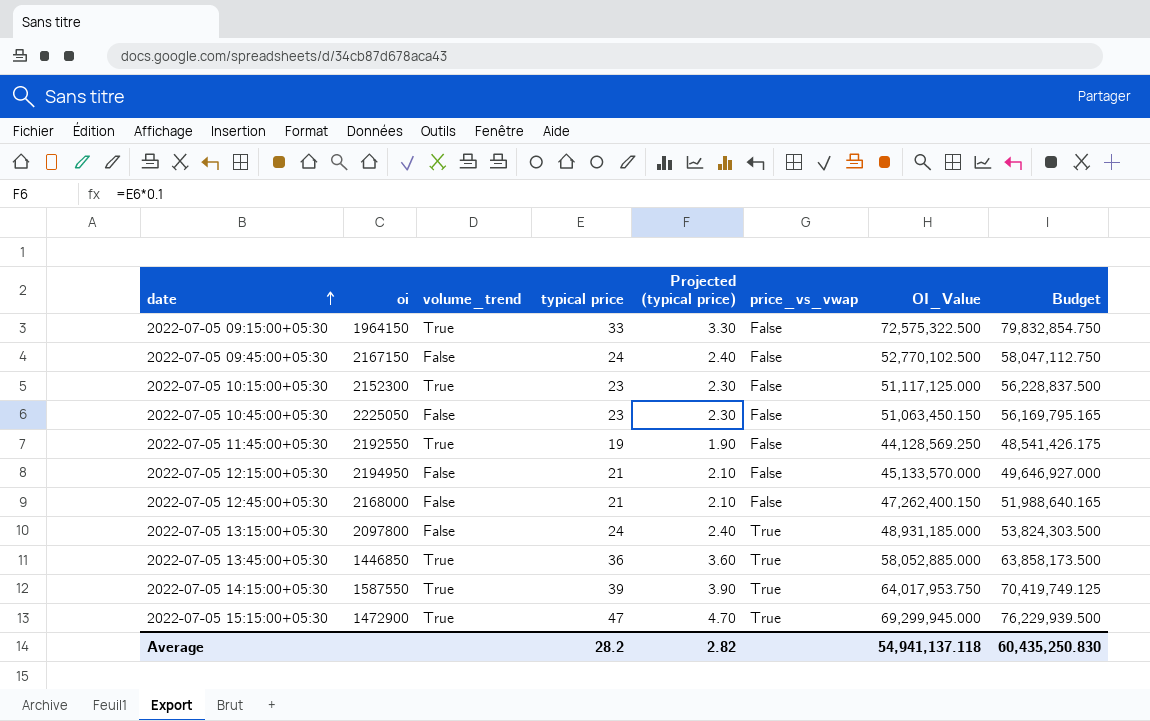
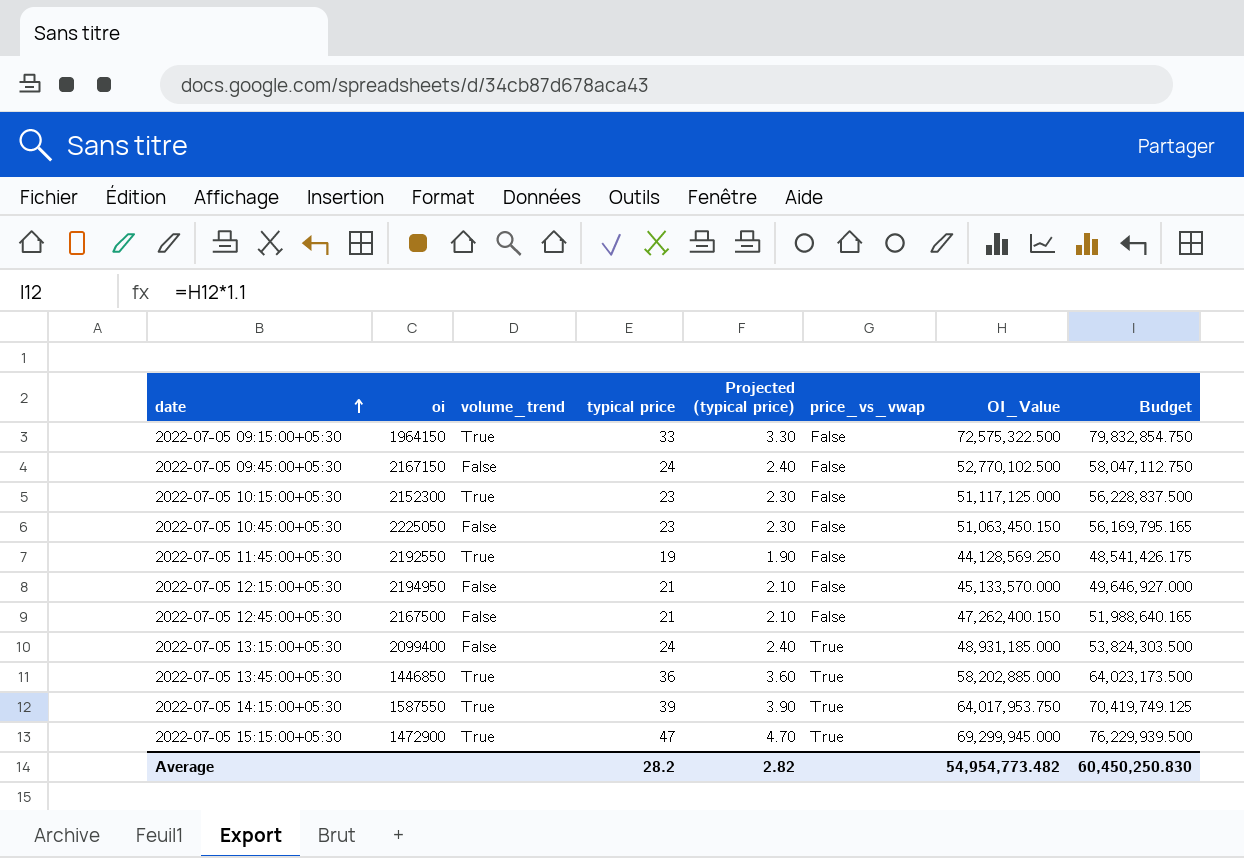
2022-07-05 12:45:00+05:30 | oi: 2168000 -> 2167500
2022-07-05 13:15:00+05:30 | oi: 2097800 -> 2099400
2022-07-05 13:45:00+05:30 | OI_Value: 58,052,885.000 -> 58,202,885.000
2022-07-05 13:45:00+05:30 | Budget: 63,858,173.500 -> 64,023,173.500
Average | OI_Value: 54,941,137.118 -> 54,954,773.482
Average | Budget: 60,435,250.830 -> 60,450,250.830

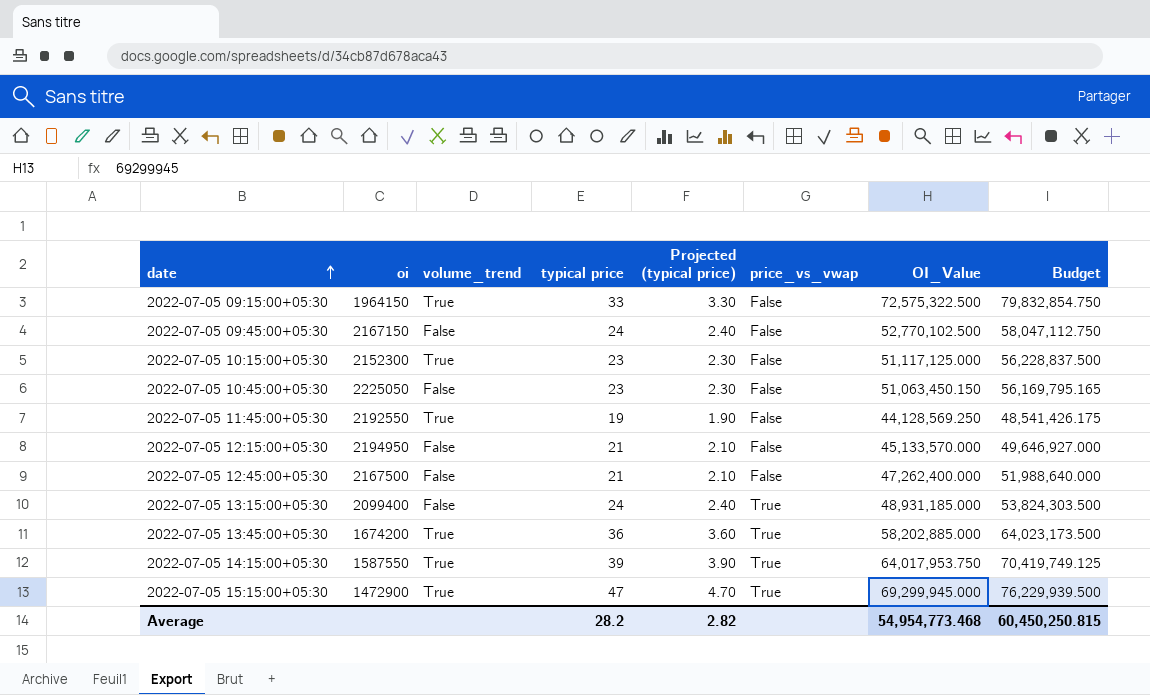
2022-07-05 12:45:00+05:30 | OI_Value: 47,262,400.150 -> 47,262,400.000
2022-07-05 12:45:00+05:30 | Budget: 51,988,640.165 -> 51,988,640.000
2022-07-05 13:45:00+05:30 | oi: 1446850 -> 1674200
Average | OI_Value: 54,954,773.482 -> 54,954,773.468
Average | Budget: 60,450,250.830 -> 60,450,250.815

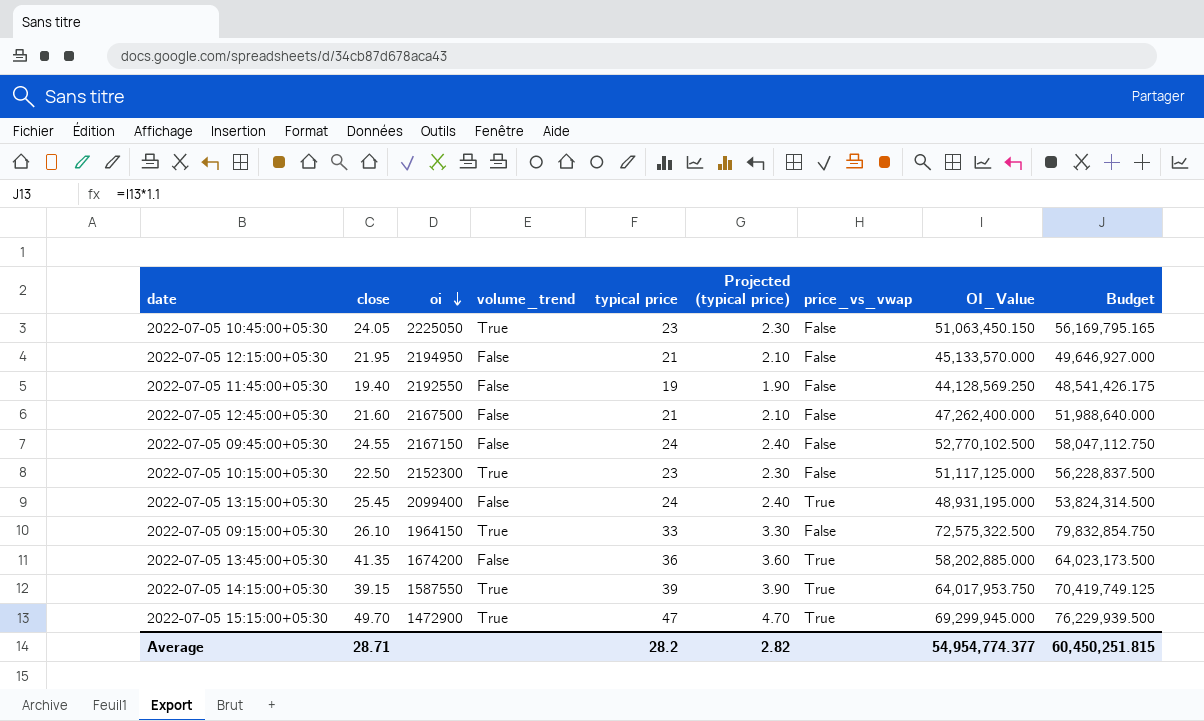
row order: date ascending -> oi descending
column close | position: none -> 2
2022-07-05 10:45:00+05:30 | volume_trend: False -> True
2022-07-05 11:45:00+05:30 | volume_trend: True -> False
2022-07-05 13:15:00+05:30 | OI_Value: 48,931,185.000 -> 48,931,195.000
2022-07-05 13:15:00+05:30 | Budget: 53,824,303.500 -> 53,824,314.500
2022-07-05 13:45:00+05:30 | volume_trend: True -> False
Average | OI_Value: 54,954,773.468 -> 54,954,774.377
Average | Budget: 60,450,250.815 -> 60,450,251.815

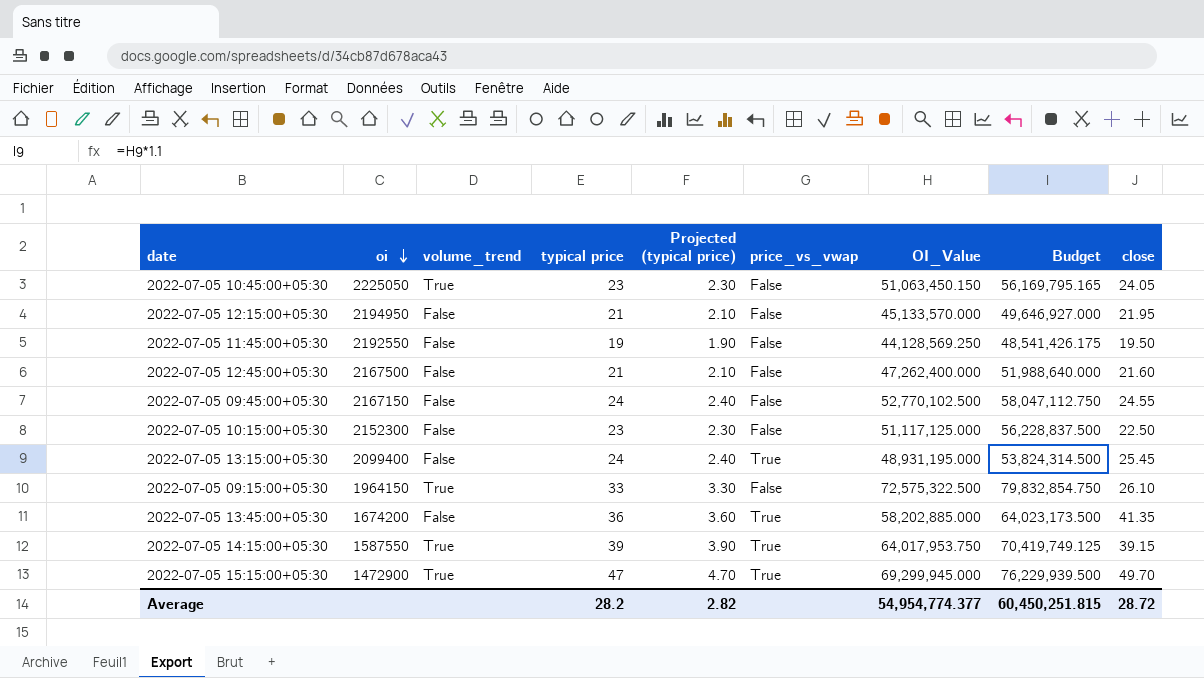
column close | position: 2 -> 9
2022-07-05 11:45:00+05:30 | close: 19.40 -> 19.50
2022-07-05 10:15:00+05:30 | volume_trend: True -> False
Average | close: 28.71 -> 28.72

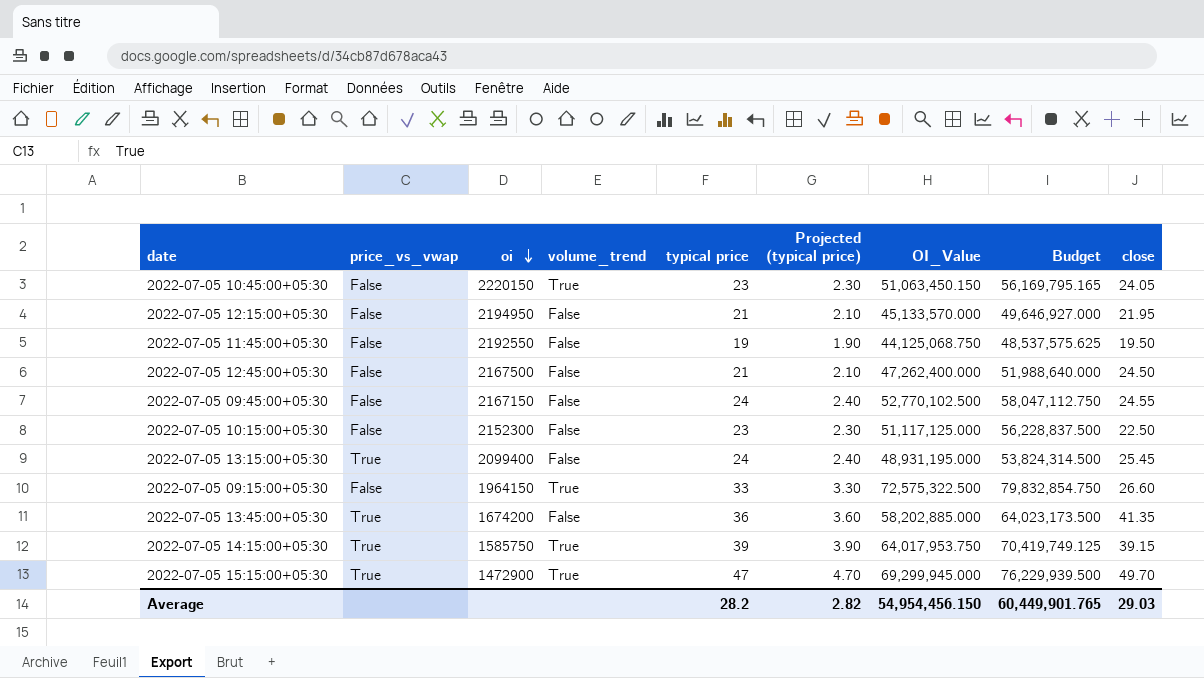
column price_vs_vwap | position: 6 -> 2
2022-07-05 10:45:00+05:30 | oi: 2225050 -> 2220150
2022-07-05 11:45:00+05:30 | OI_Value: 44,128,569.250 -> 44,125,068.750
2022-07-05 11:45:00+05:30 | Budget: 48,541,426.175 -> 48,537,575.625
2022-07-05 12:45:00+05:30 | close: 21.60 -> 24.50
2022-07-05 09:15:00+05:30 | close: 26.10 -> 26.60
2022-07-05 14:15:00+05:30 | oi: 1587550 -> 1585750
Average | OI_Value: 54,954,774.377 -> 54,954,456.150
Average | Budget: 60,450,251.815 -> 60,449,901.765
Average | close: 28.72 -> 29.03

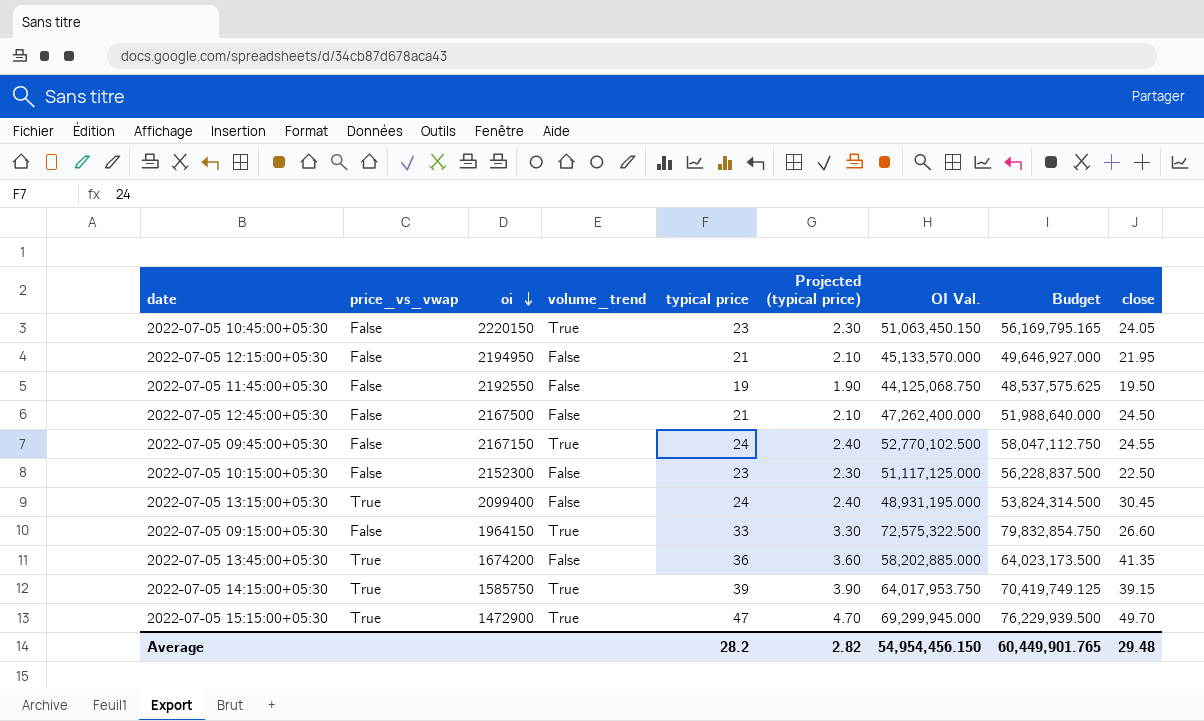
column name: OI_Value -> OI Val.
2022-07-05 09:45:00+05:30 | volume_trend: False -> True
2022-07-05 13:15:00+05:30 | close: 25.45 -> 30.45
Average | close: 29.03 -> 29.48

